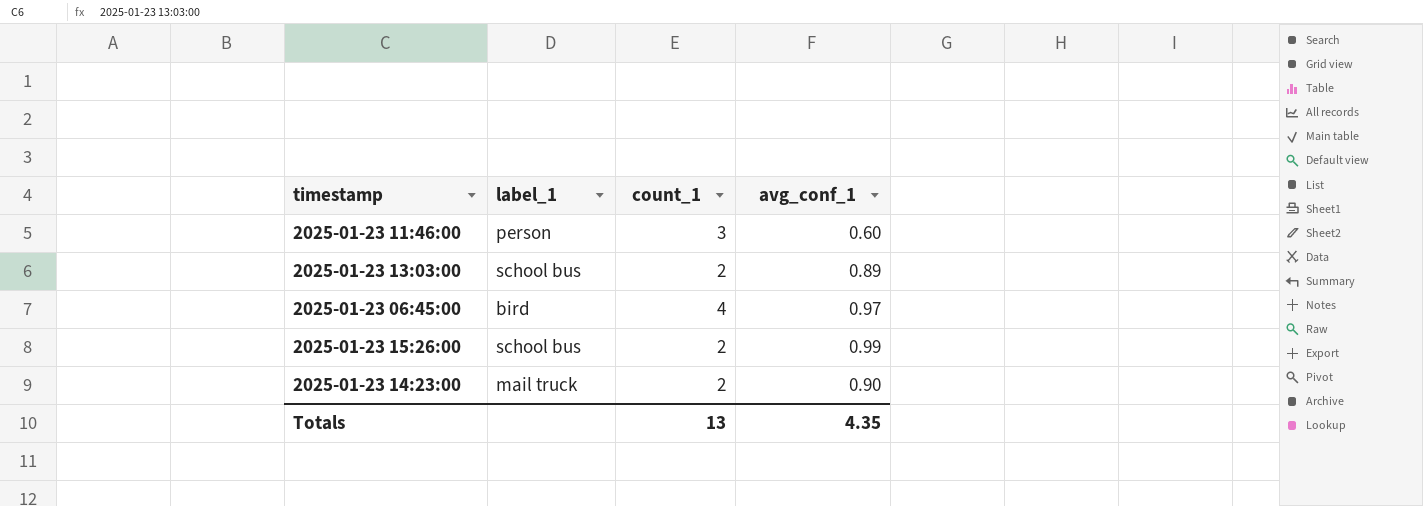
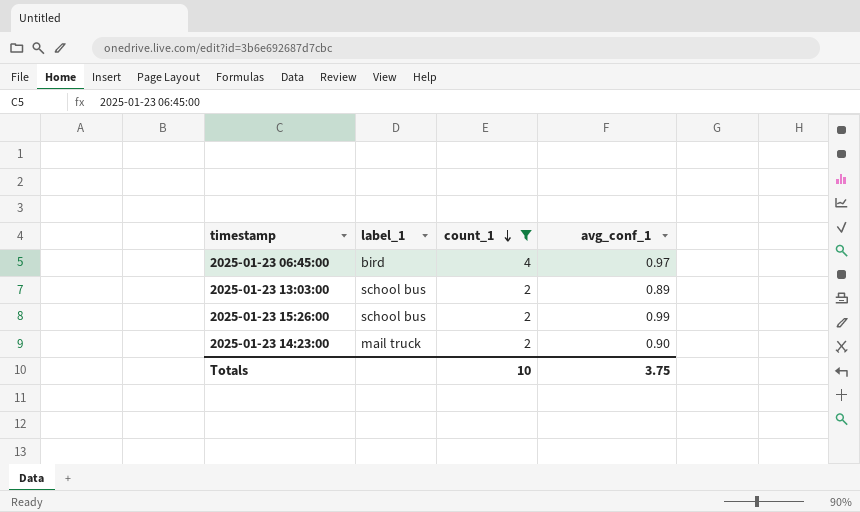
filter: none -> count_1 != 3
row order: none -> count_1 descending
Totals | count_1: 13 -> 10
Totals | avg_conf_1: 4.35 -> 3.75

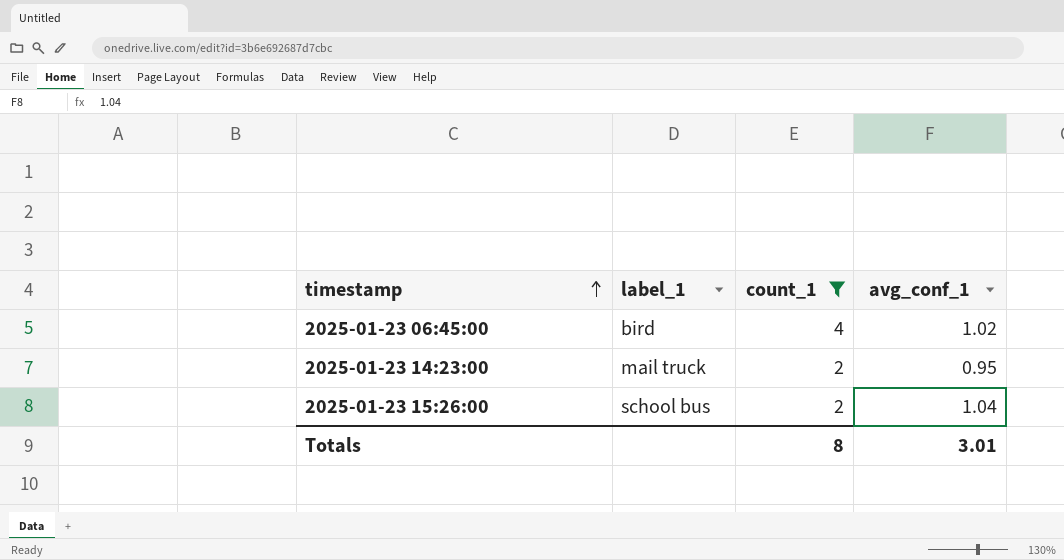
row order: count_1 descending -> timestamp ascending
row 2025-01-23 13:03:00: school bus | 2 | 0.89 -> none
2025-01-23 06:45:00 | avg_conf_1: 0.97 -> 1.02
2025-01-23 14:23:00 | avg_conf_1: 0.90 -> 0.95
2025-01-23 15:26:00 | avg_conf_1: 0.99 -> 1.04
Totals | count_1: 10 -> 8
Totals | avg_conf_1: 3.75 -> 3.01

